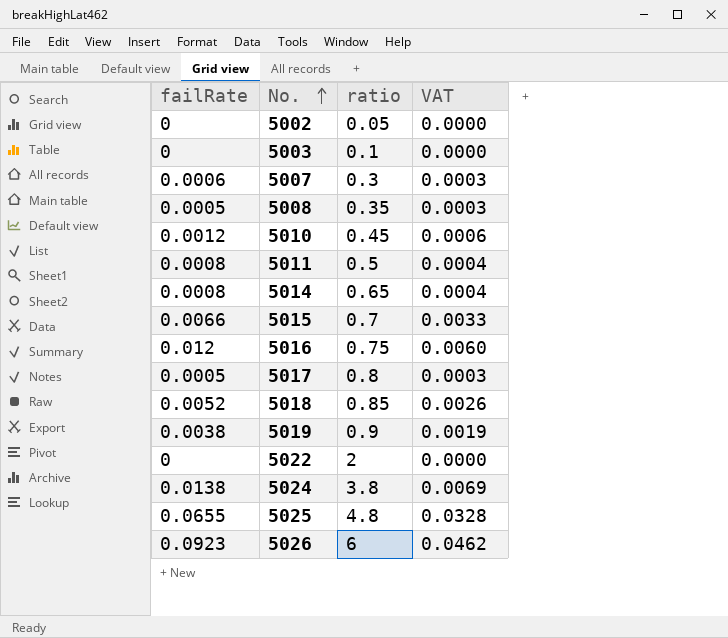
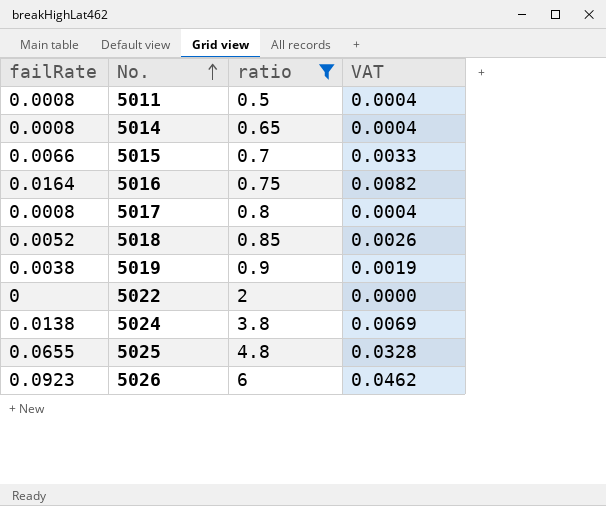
filter: none -> ratio >= 0.5
5016 | failRate: 0.012 -> 0.0164
5016 | VAT: 0.0060 -> 0.0082
5017 | failRate: 0.0005 -> 0.0008
5017 | VAT: 0.0003 -> 0.0004

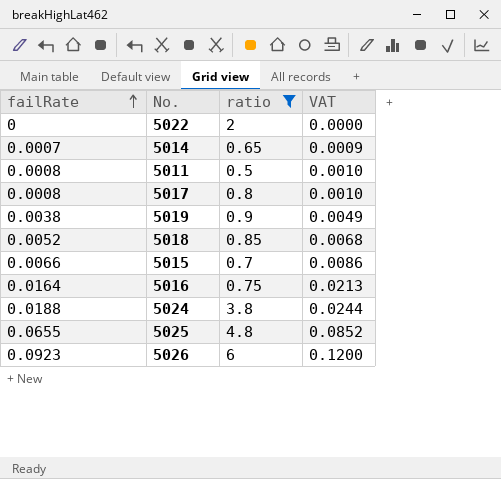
row order: No. ascending -> failRate ascending
column VAT | formula: [failRate] * 0.5 -> [failRate] * 1.3
5014 | failRate: 0.0008 -> 0.0007
5024 | failRate: 0.0138 -> 0.0188

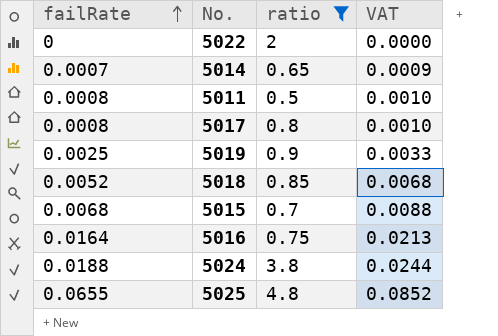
row 5026: 0.0923 | 6 | 0.1200 -> none
5019 | failRate: 0.0038 -> 0.0025
5019 | VAT: 0.0049 -> 0.0033
5015 | failRate: 0.0066 -> 0.0068
5015 | VAT: 0.0086 -> 0.0088

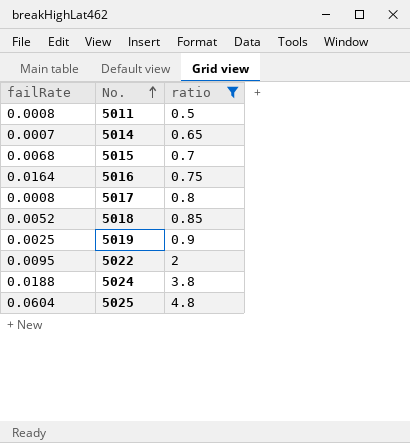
row order: failRate ascending -> No. ascending
column VAT | formula: [failRate] * 1.3 -> none
5022 | failRate: 0 -> 0.0095
5025 | failRate: 0.0655 -> 0.0604

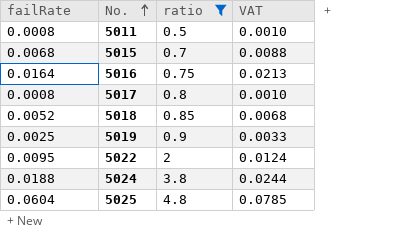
column VAT | formula: none -> [failRate] * 1.3
row 5014: 0.0007 | 0.65 -> none

